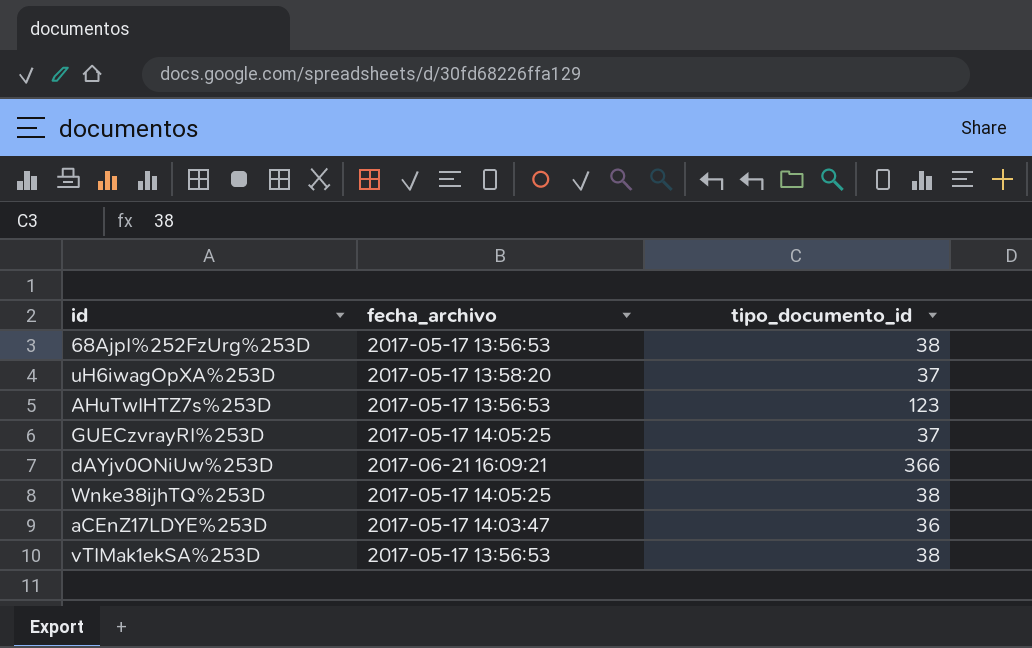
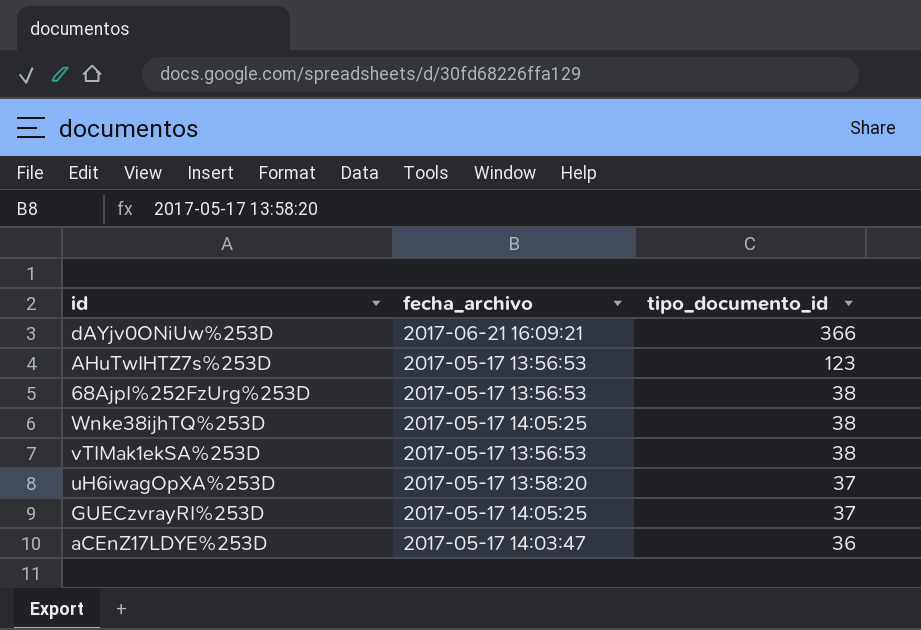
row order: none -> tipo_documento_id descending

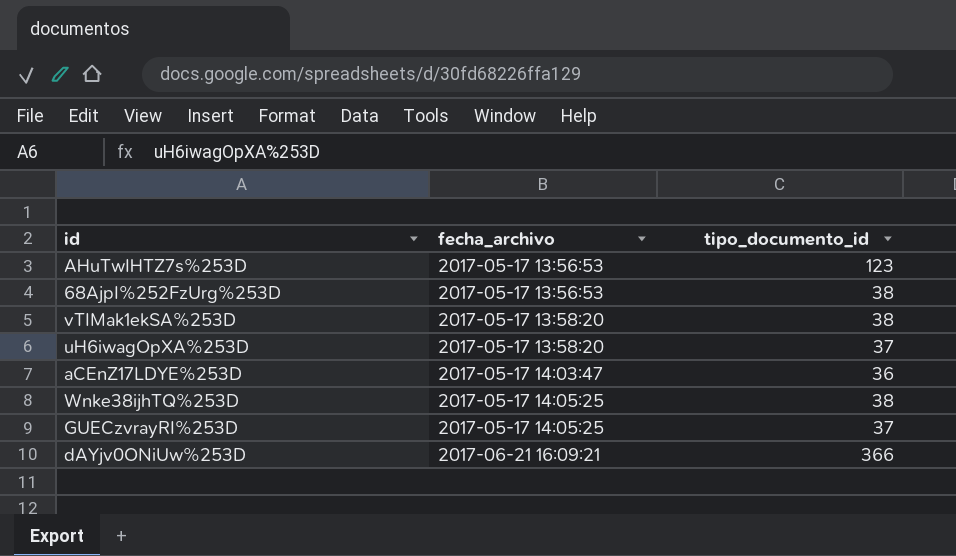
row order: tipo_documento_id descending -> fecha_archivo ascending
vTIMak1ekSA%253D | fecha_archivo: 2017-05-17 13:56:53 -> 2017-05-17 13:58:20

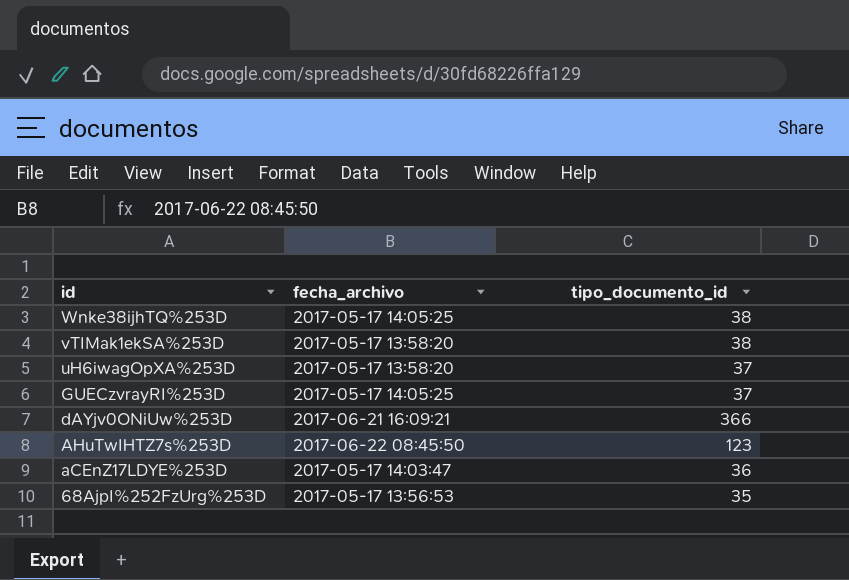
row order: fecha_archivo ascending -> id descending
AHuTwIHTZ7s%253D | fecha_archivo: 2017-05-17 13:56:53 -> 2017-06-22 08:45:50
68AjpI%252FzUrg%253D | tipo_documento_id: 38 -> 35

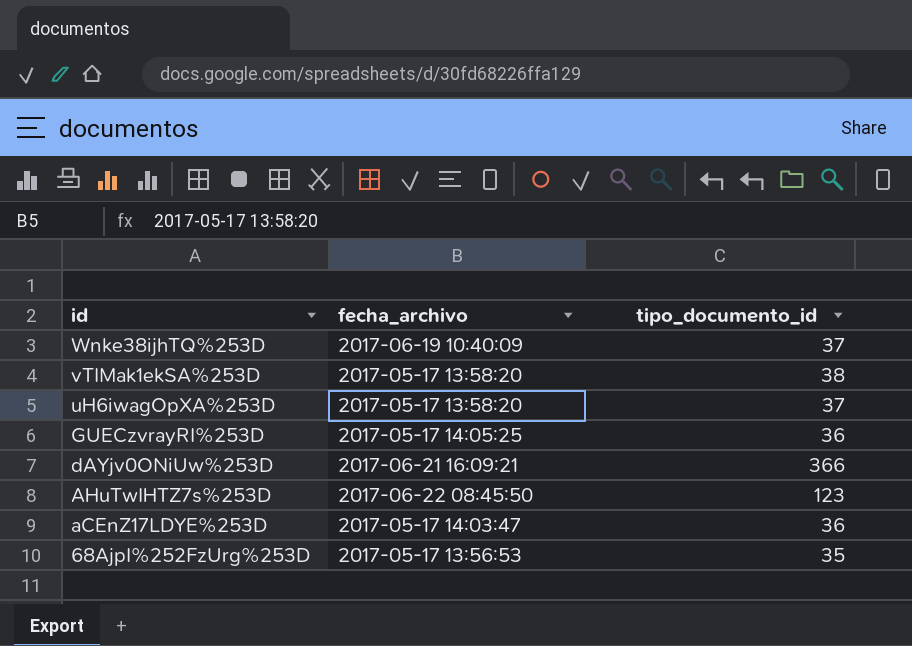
Wnke38ijhTQ%253D | fecha_archivo: 2017-05-17 14:05:25 -> 2017-06-19 10:40:09
Wnke38ijhTQ%253D | tipo_documento_id: 38 -> 37
GUECzvrayRI%253D | tipo_documento_id: 37 -> 36

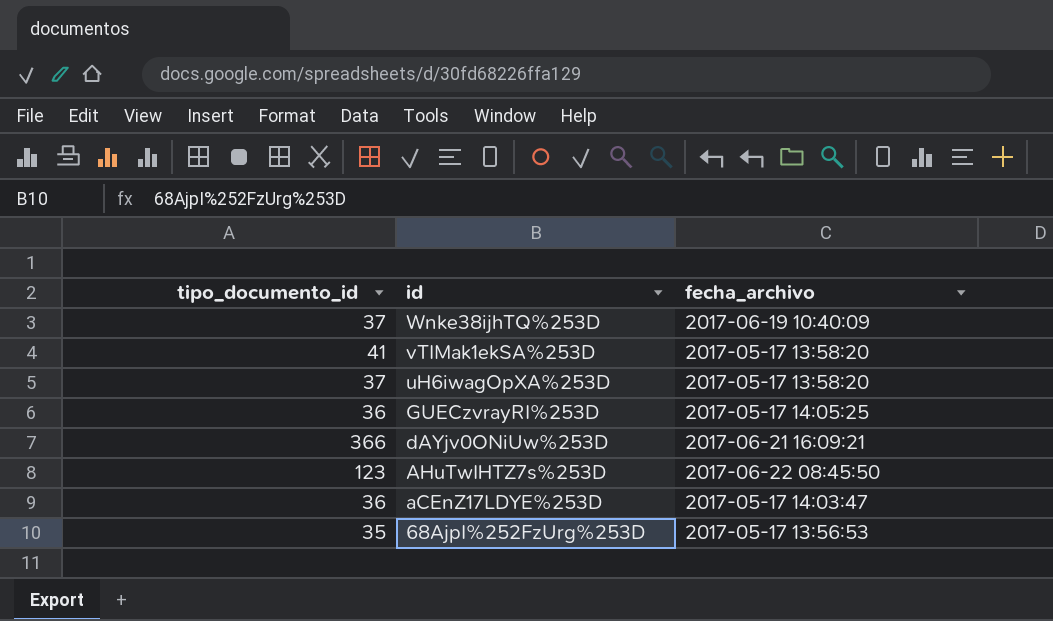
column tipo_documento_id | position: 3 -> 1
vTIMak1ekSA%253D | tipo_documento_id: 38 -> 41

